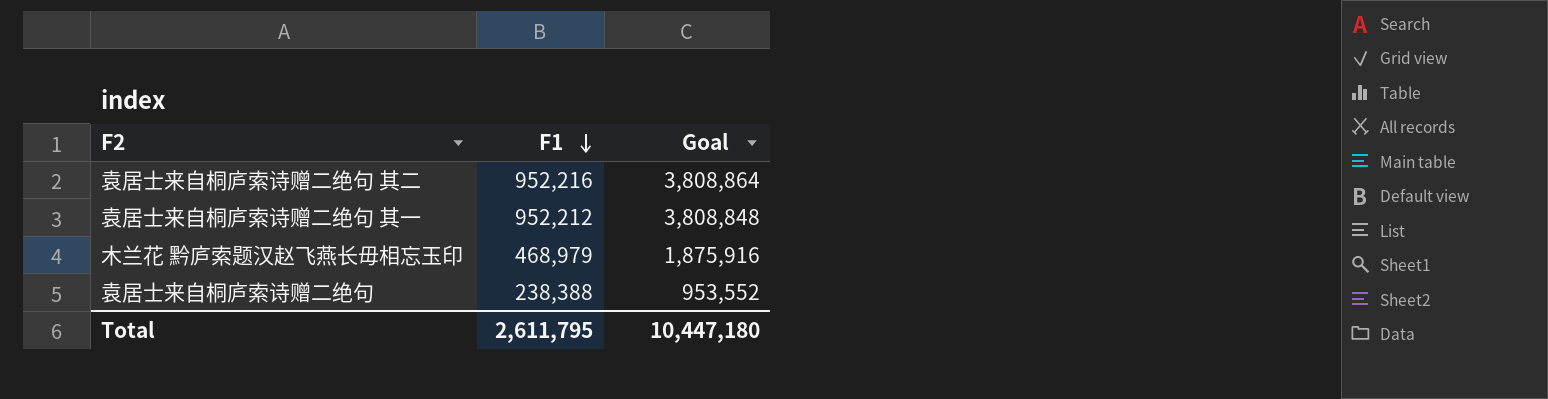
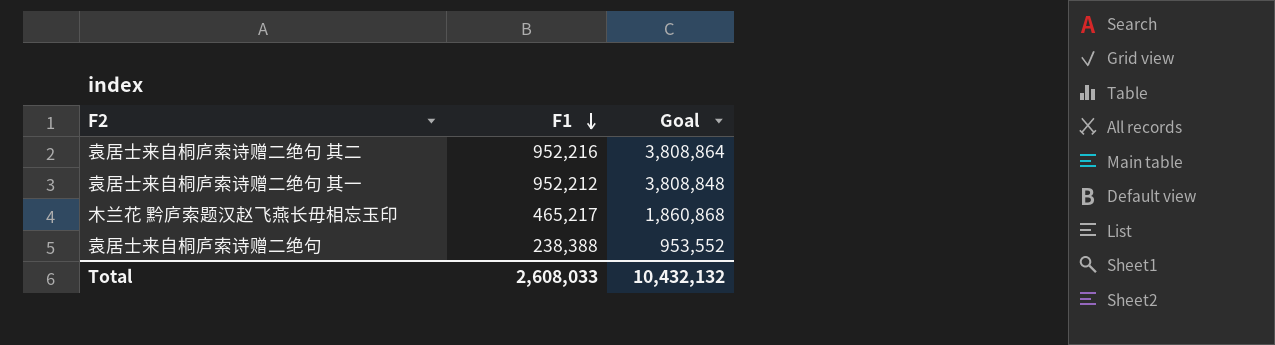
木兰花 黔庐索题汉赵飞燕长毋相忘玉印 | F1: 468,979 -> 465,217
木兰花 黔庐索题汉赵飞燕长毋相忘玉印 | Goal: 1,875,916 -> 1,860,868
Total | F1: 2,611,795 -> 2,608,033
Total | Goal: 10,447,180 -> 10,432,132

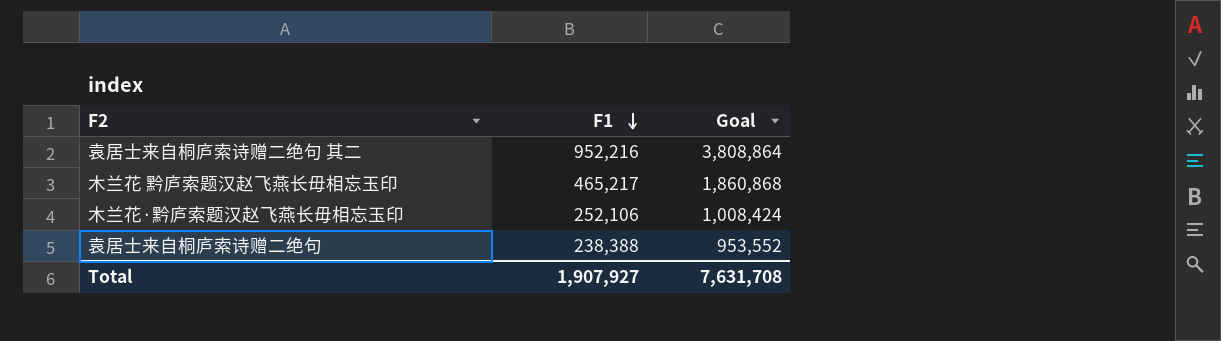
row 袁居士来自桐庐索诗赠二绝句 其一: 952,212 | 3,808,848 -> none
row 木兰花·黔庐索题汉赵飞燕长毋相忘玉印: none -> 252,106 | 1,008,424
Total | F1: 2,608,033 -> 1,907,927
Total | Goal: 10,432,132 -> 7,631,708

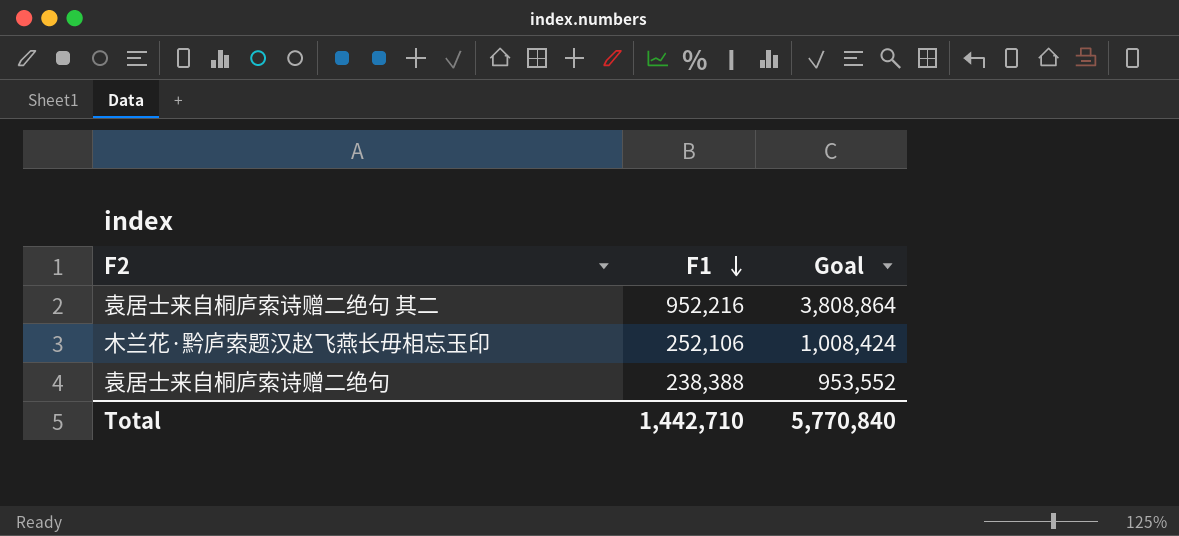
row 木兰花 黔庐索题汉赵飞燕长毋相忘玉印: 465,217 | 1,860,868 -> none
Total | F1: 1,907,927 -> 1,442,710
Total | Goal: 7,631,708 -> 5,770,840

